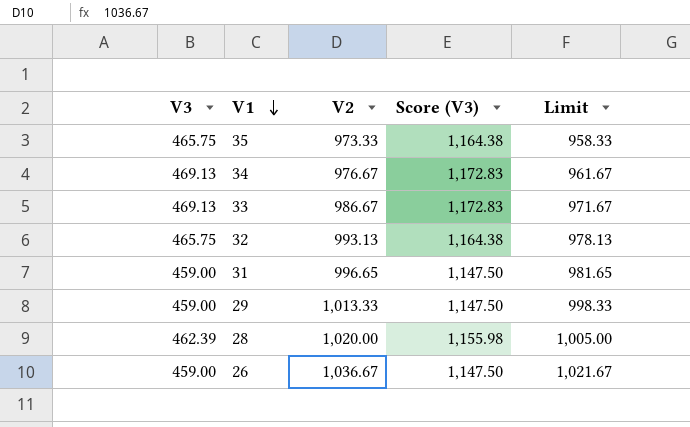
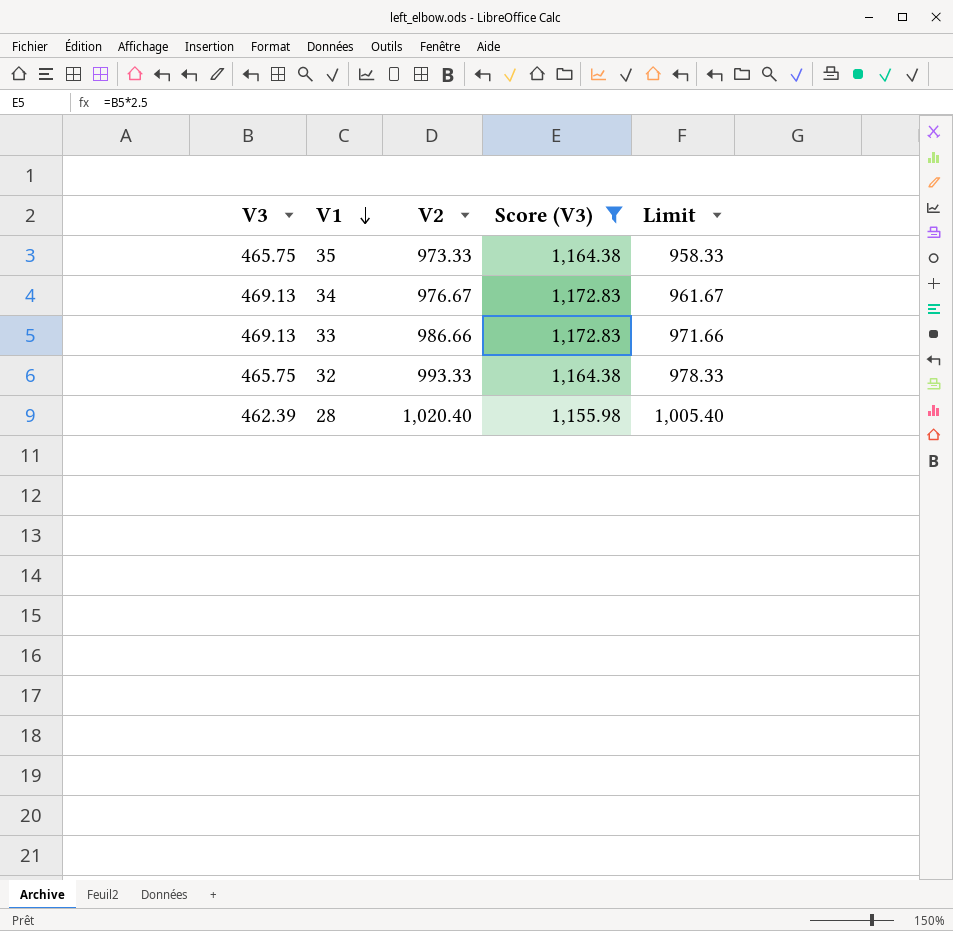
filter: none -> Score (V3) != 1,147.50
33 | V2: 986.67 -> 986.66
33 | Limit: 971.67 -> 971.66
32 | V2: 993.13 -> 993.33
32 | Limit: 978.13 -> 978.33
28 | V2: 1,020.00 -> 1,020.40
28 | Limit: 1,005.00 -> 1,005.40

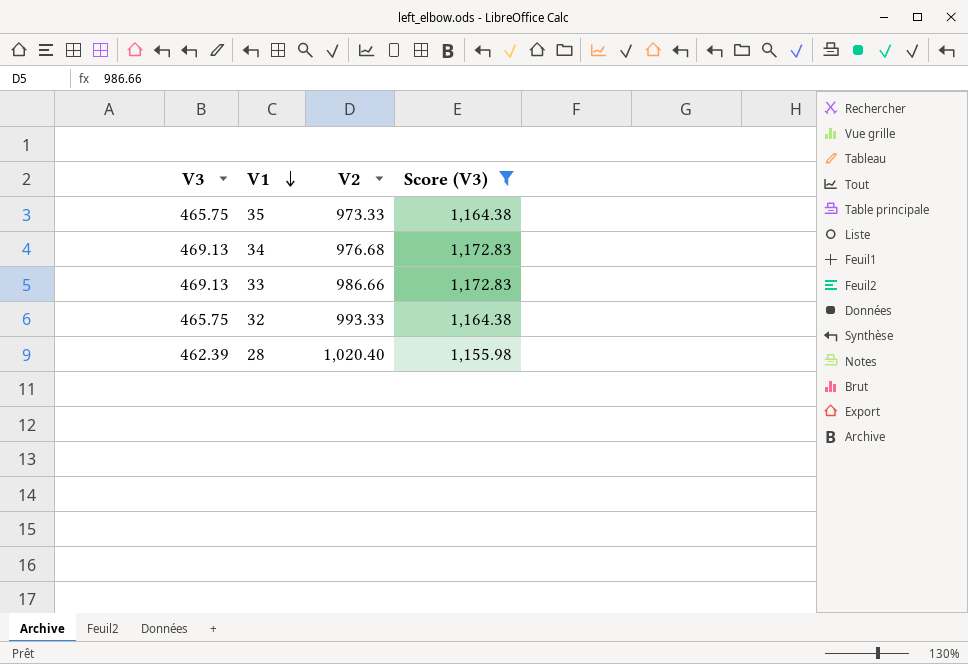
column Limit | formula: [V2] - 15 -> none
34 | V2: 976.67 -> 976.68

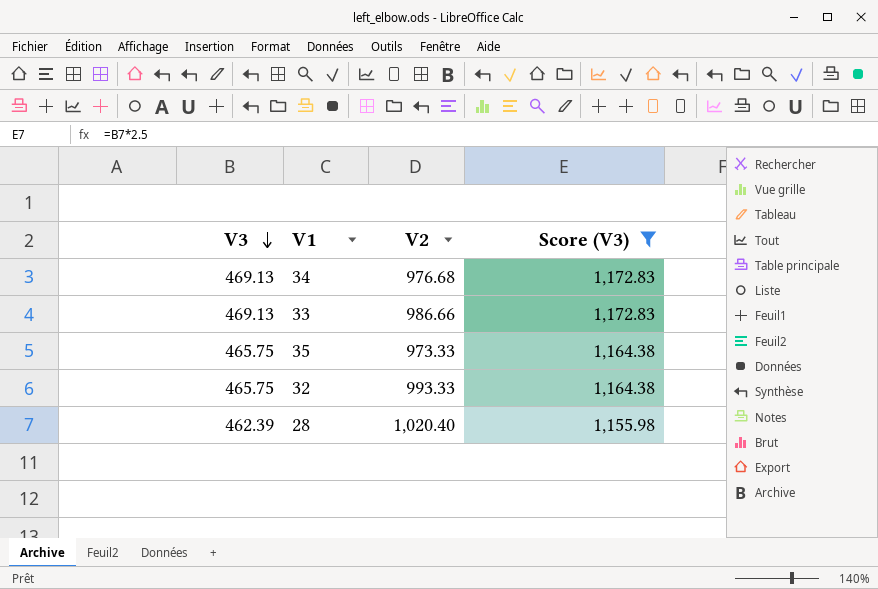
row order: V1 descending -> V3 descending

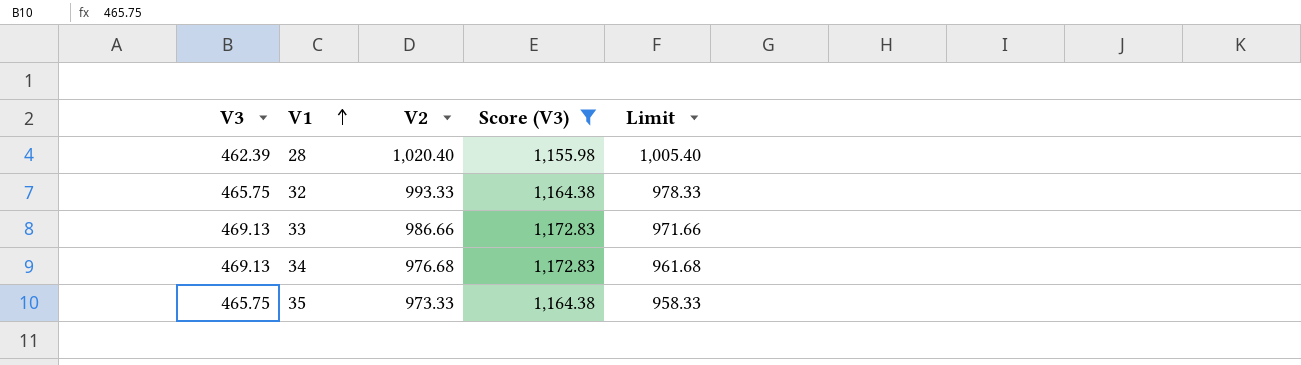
row order: V3 descending -> V1 ascending
column Limit | formula: none -> [V2] - 15

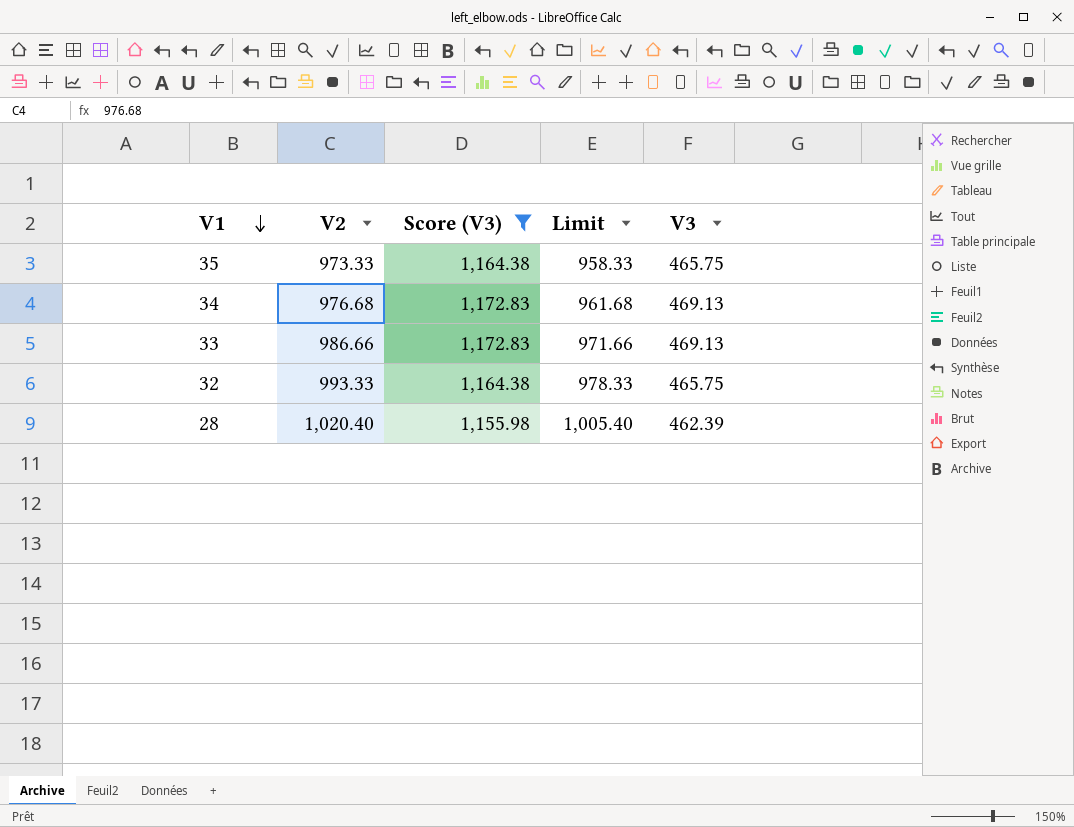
row order: V1 ascending -> V1 descending
column V3 | position: 1 -> 5

